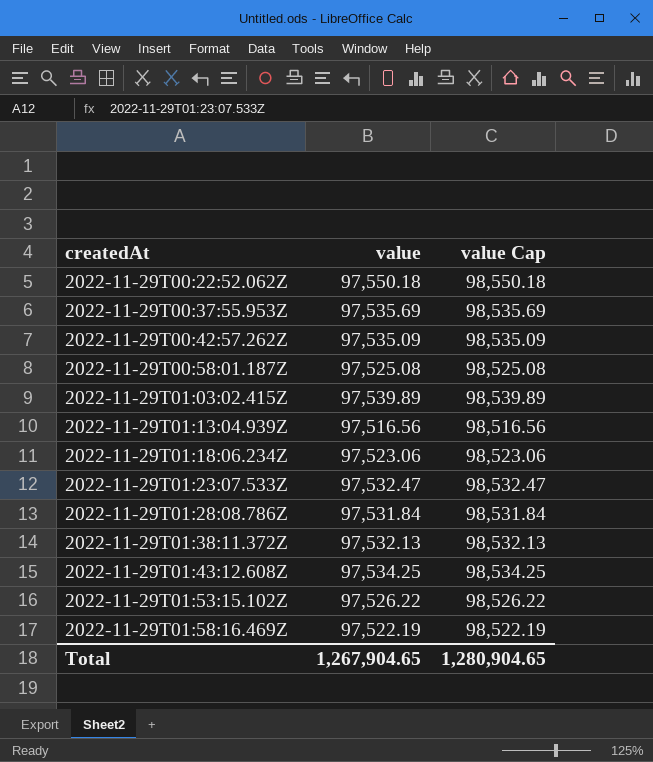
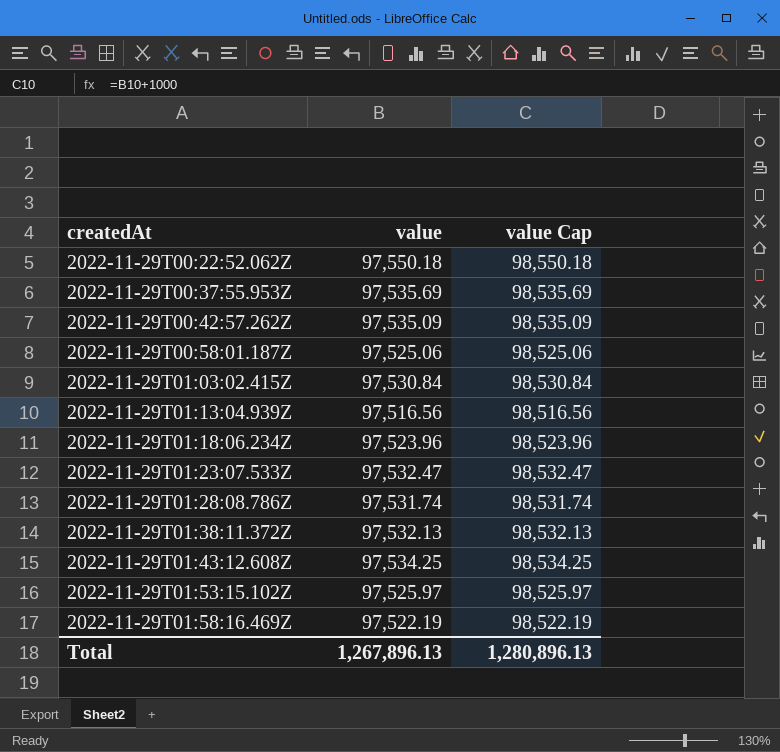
2022-11-29T00:58:01.187Z | value: 97,525.08 -> 97,525.06
2022-11-29T00:58:01.187Z | value Cap: 98,525.08 -> 98,525.06
2022-11-29T01:03:02.415Z | value: 97,539.89 -> 97,530.84
2022-11-29T01:03:02.415Z | value Cap: 98,539.89 -> 98,530.84
2022-11-29T01:18:06.234Z | value: 97,523.06 -> 97,523.96
2022-11-29T01:18:06.234Z | value Cap: 98,523.06 -> 98,523.96
2022-11-29T01:28:08.786Z | value: 97,531.84 -> 97,531.74
2022-11-29T01:28:08.786Z | value Cap: 98,531.84 -> 98,531.74
2022-11-29T01:53:15.102Z | value: 97,526.22 -> 97,525.97
2022-11-29T01:53:15.102Z | value Cap: 98,526.22 -> 98,525.97
Total | value: 1,267,904.65 -> 1,267,896.13
Total | value Cap: 1,280,904.65 -> 1,280,896.13

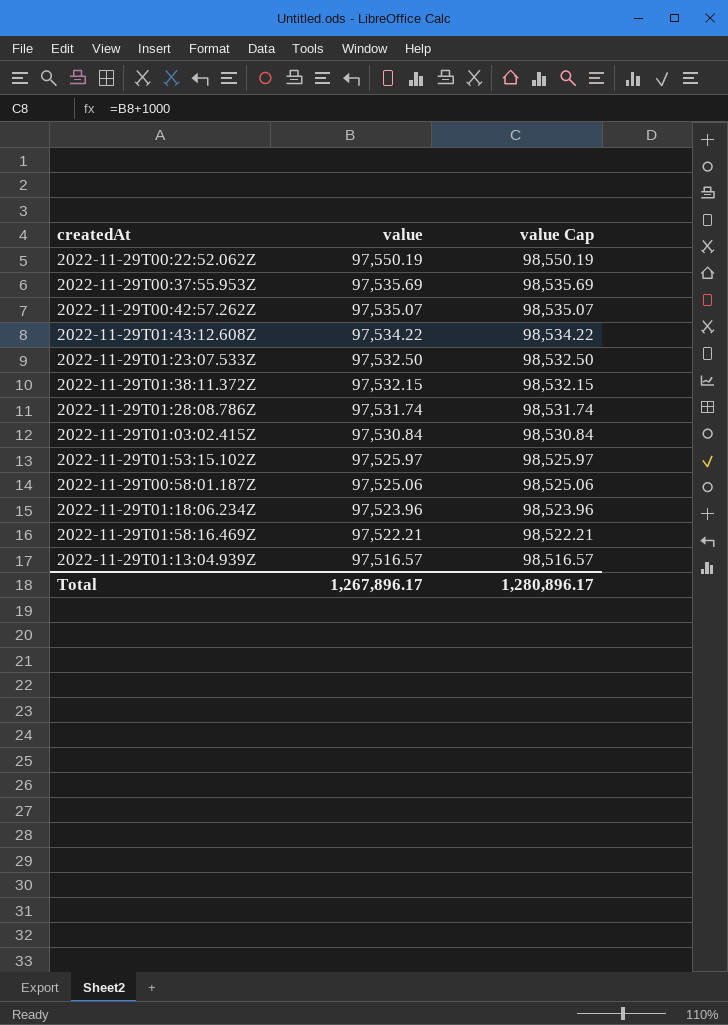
row order: createdAt ascending -> value descending
2022-11-29T00:22:52.062Z | value: 97,550.18 -> 97,550.19
2022-11-29T00:22:52.062Z | value Cap: 98,550.18 -> 98,550.19
2022-11-29T00:42:57.262Z | value: 97,535.09 -> 97,535.07
2022-11-29T00:42:57.262Z | value Cap: 98,535.09 -> 98,535.07
2022-11-29T01:43:12.608Z | value: 97,534.25 -> 97,534.22
2022-11-29T01:43:12.608Z | value Cap: 98,534.25 -> 98,534.22
2022-11-29T01:23:07.533Z | value: 97,532.47 -> 97,532.50
2022-11-29T01:23:07.533Z | value Cap: 98,532.47 -> 98,532.50
2022-11-29T01:38:11.372Z | value: 97,532.13 -> 97,532.15
2022-11-29T01:38:11.372Z | value Cap: 98,532.13 -> 98,532.15
2022-11-29T01:58:16.469Z | value: 97,522.19 -> 97,522.21
2022-11-29T01:58:16.469Z | value Cap: 98,522.19 -> 98,522.21
2022-11-29T01:13:04.939Z | value: 97,516.56 -> 97,516.57
2022-11-29T01:13:04.939Z | value Cap: 98,516.56 -> 98,516.57
Total | value: 1,267,896.13 -> 1,267,896.17
Total | value Cap: 1,280,896.13 -> 1,280,896.17

